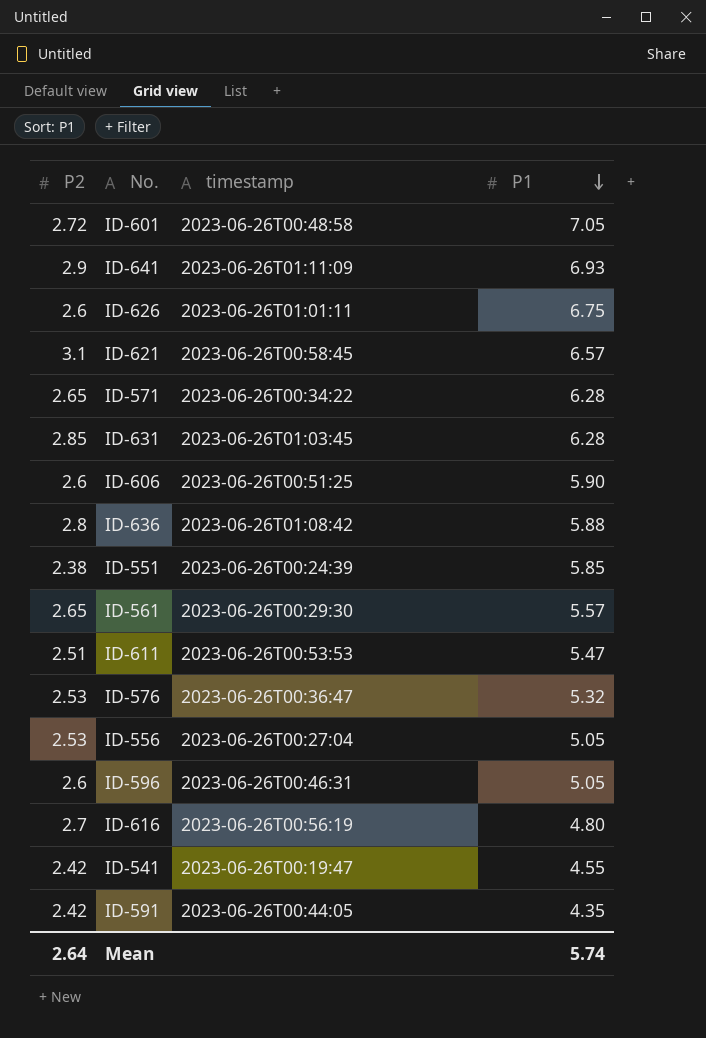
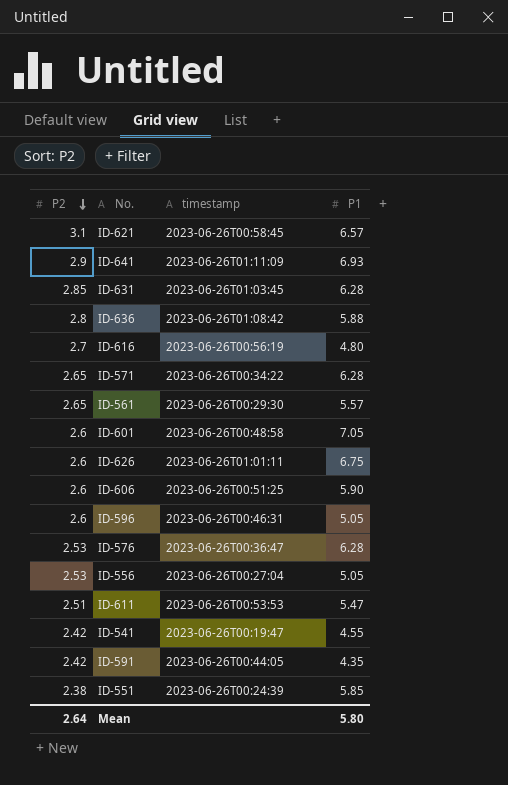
row order: P1 descending -> P2 descending
ID-601 | P2: 2.72 -> 2.6
ID-576 | P1: 5.32 -> 6.28
Mean | P1: 5.74 -> 5.80

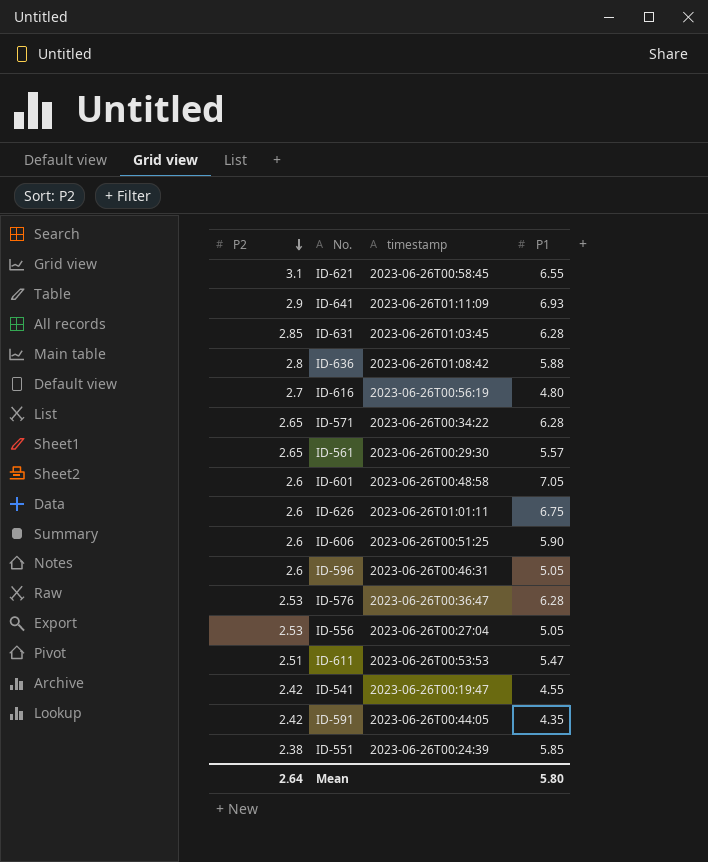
ID-621 | P1: 6.57 -> 6.55

